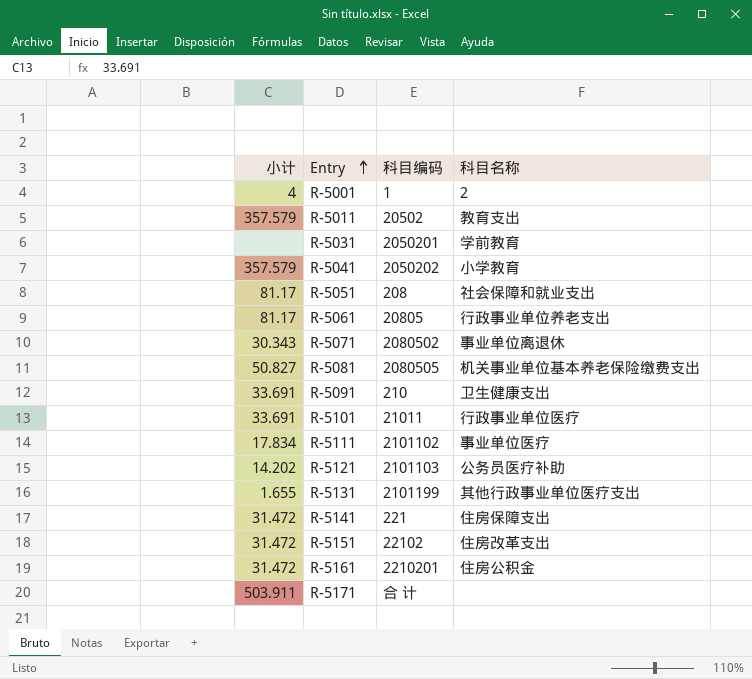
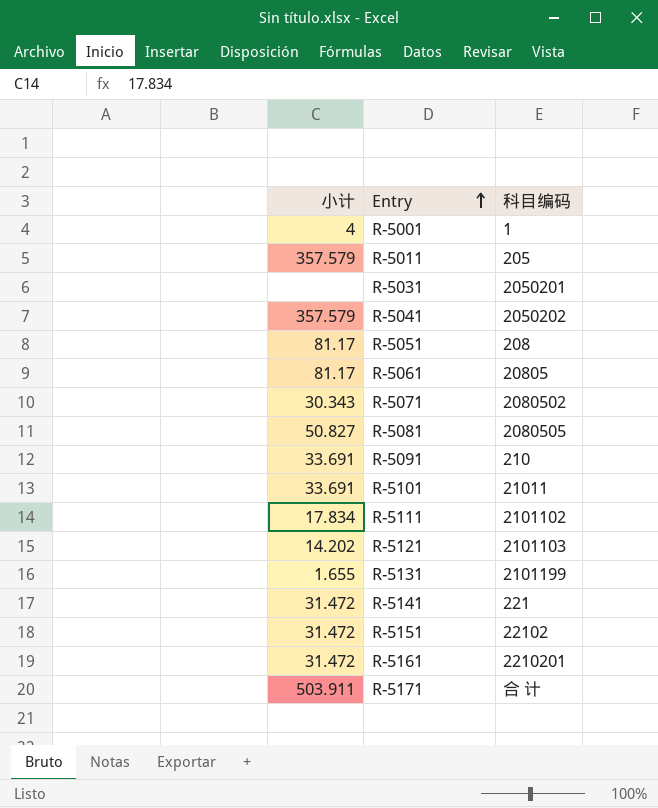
column 科目名称 | position: 4 -> none
R-5011 | 科目编码: 20502 -> 205

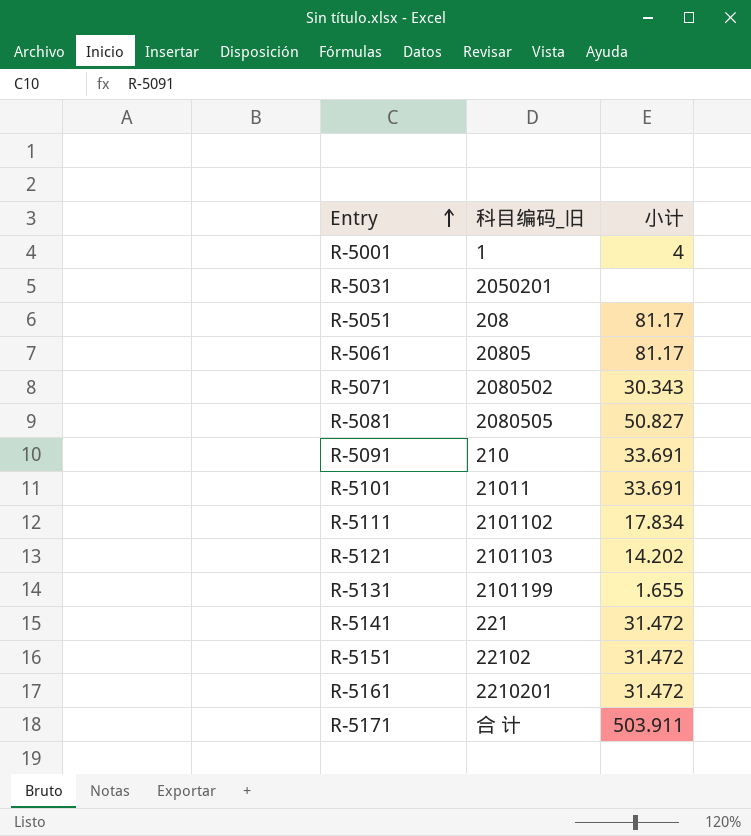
column name: 科目编码 -> 科目编码_旧
column 小计 | position: 1 -> 3
row R-5011: 357.579 | 205 -> none
row R-5041: 357.579 | 2050202 -> none

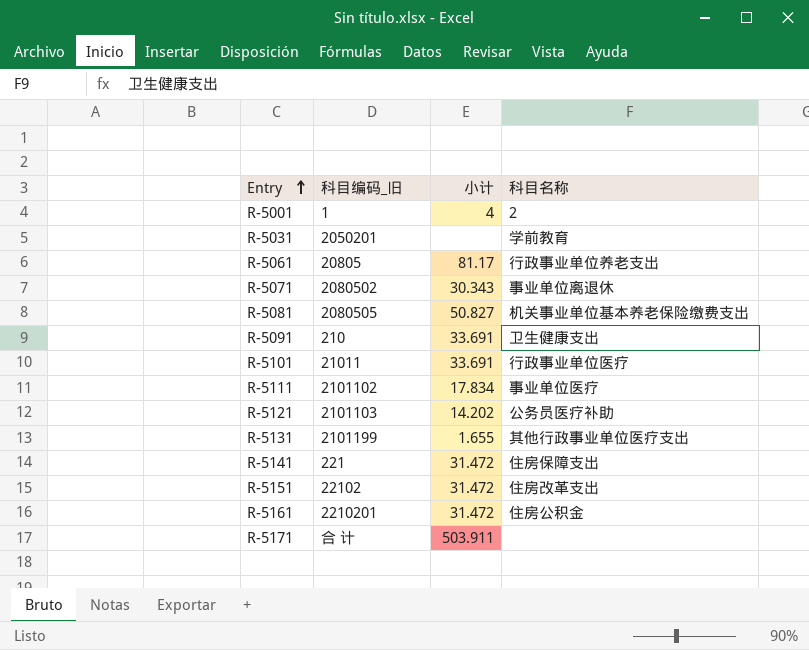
column 科目名称 | position: none -> 4
row R-5051: 208 | 81.17 -> none

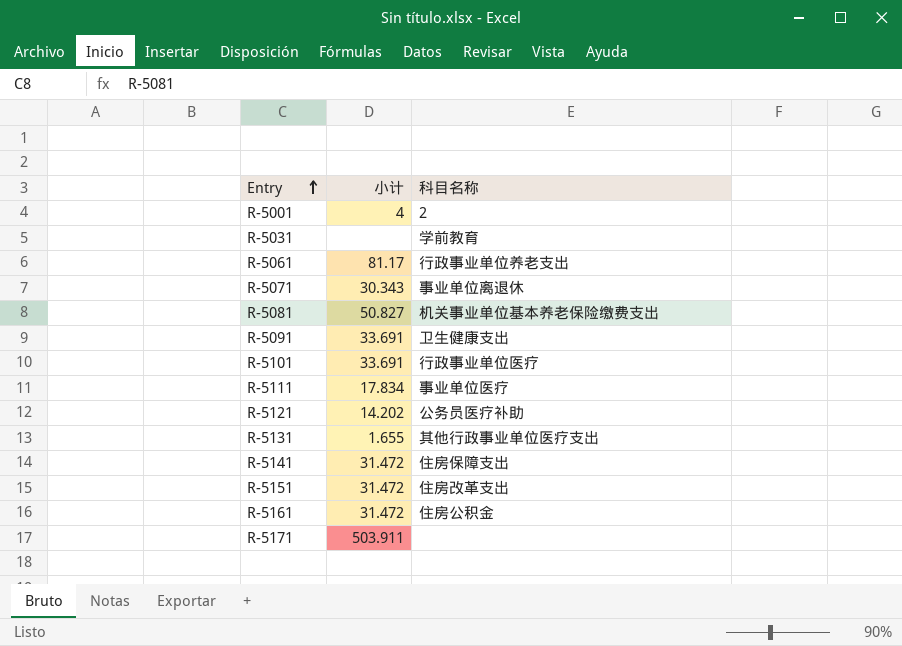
column 科目编码_旧 | position: 2 -> none

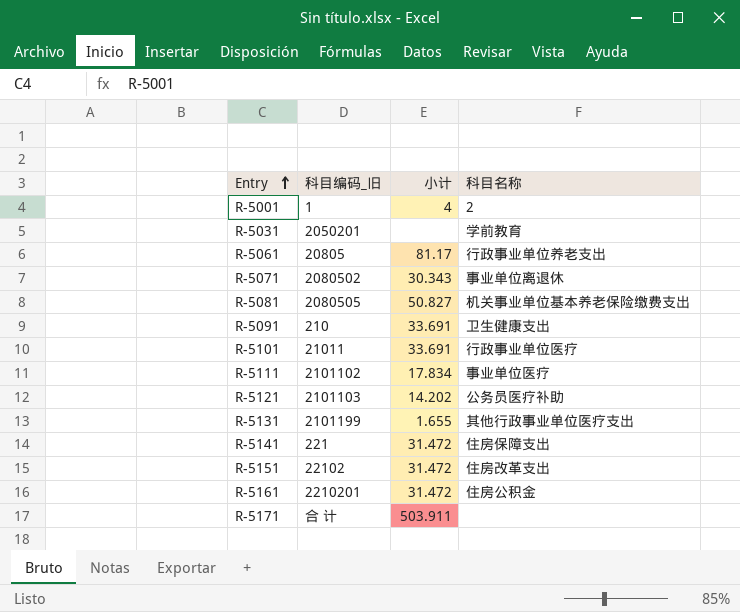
column 科目编码_旧 | position: none -> 2

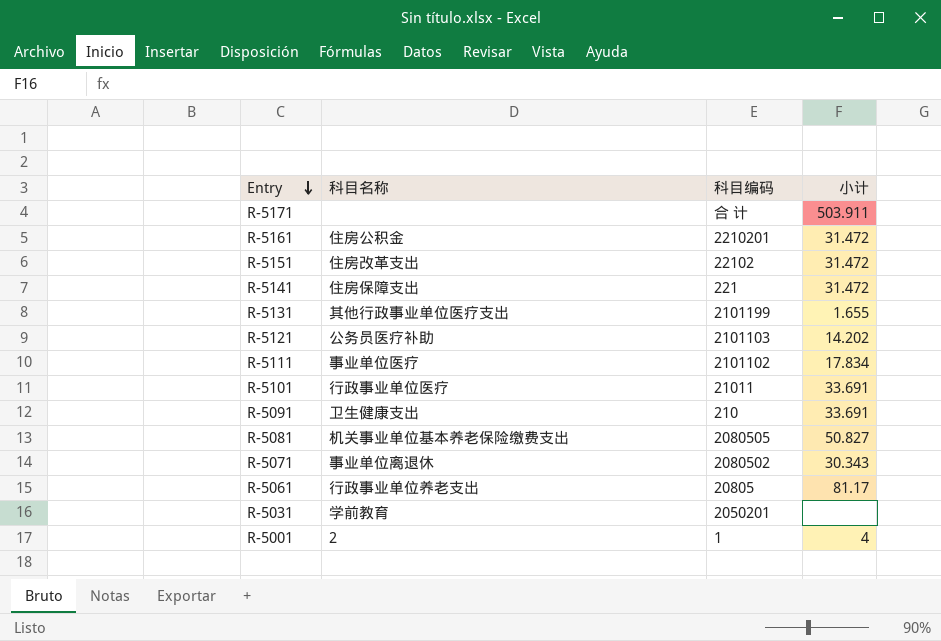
row order: Entry ascending -> Entry descending
column 科目名称 | position: 4 -> 2
column name: 科目编码_旧 -> 科目编码

